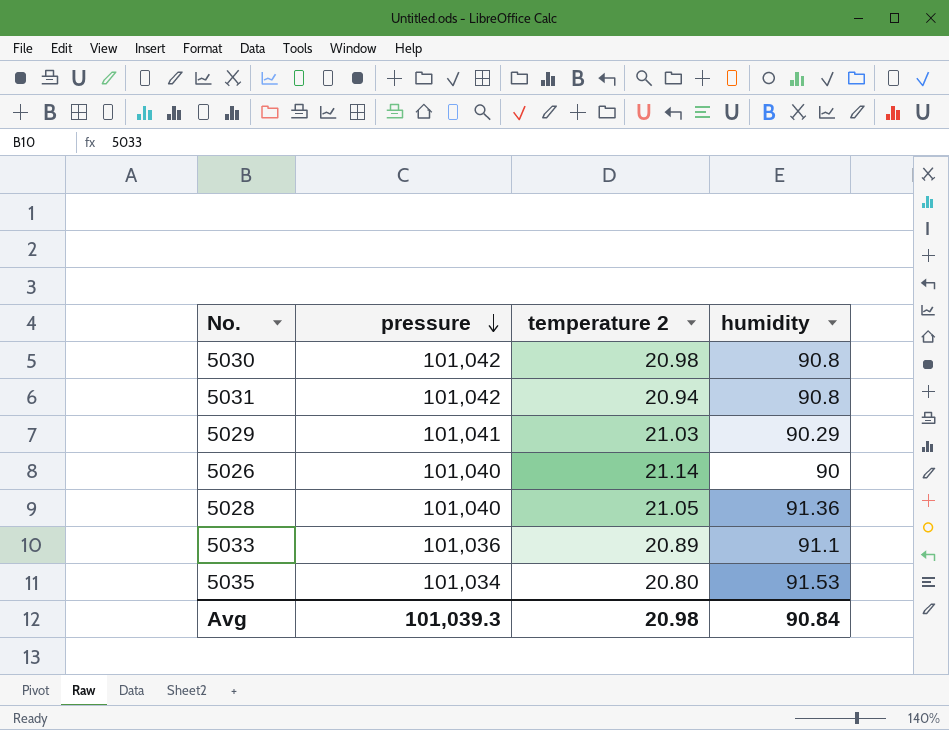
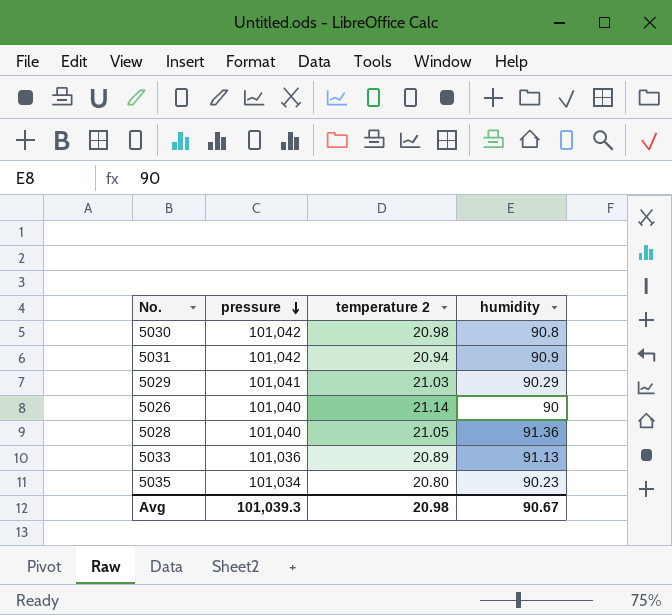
5031 | humidity: 90.8 -> 90.9
5033 | humidity: 91.1 -> 91.13
5035 | humidity: 91.53 -> 90.23
Avg | humidity: 90.84 -> 90.67

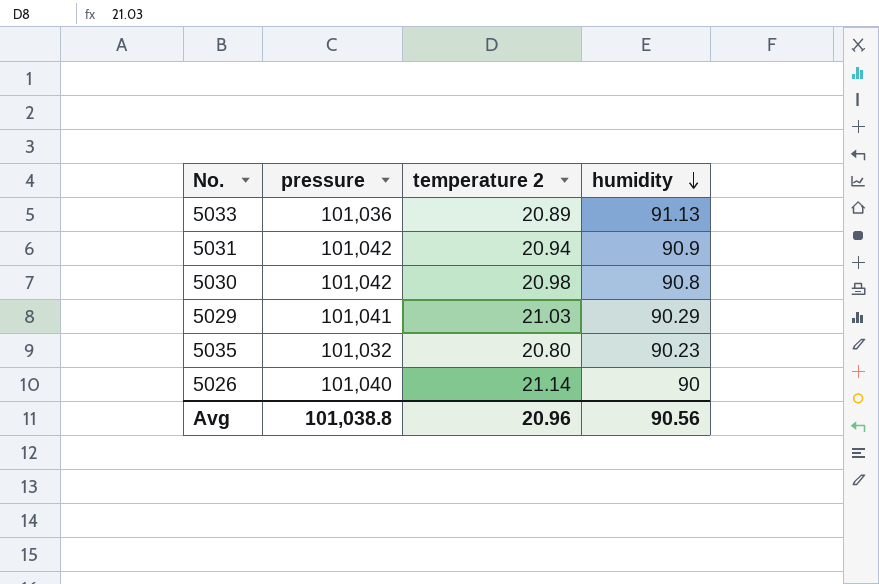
row order: pressure descending -> humidity descending
row 5028: 101,040 | 21.05 | 91.36 -> none
5035 | pressure: 101,034 -> 101,032
Avg | pressure: 101,039.3 -> 101,038.8
Avg | temperature 2: 20.98 -> 20.96
Avg | humidity: 90.67 -> 90.56

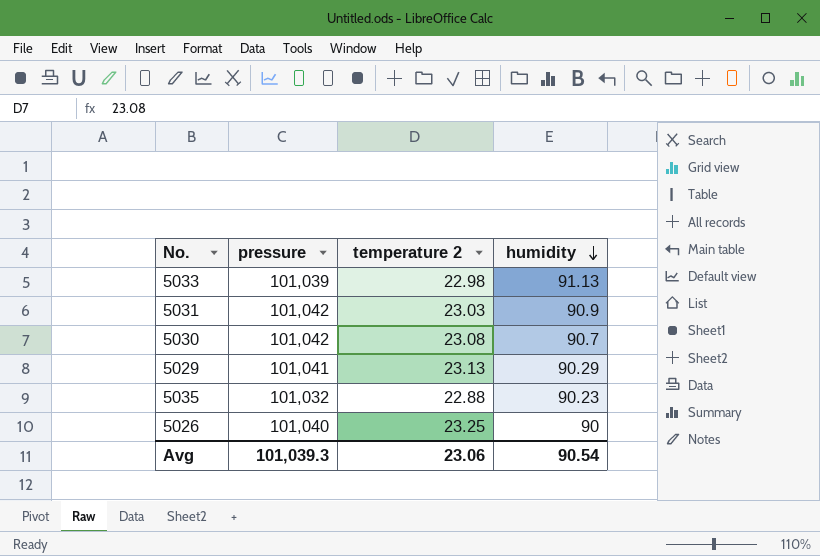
5033 | pressure: 101,036 -> 101,039
5033 | temperature 2: 20.89 -> 22.98
5031 | temperature 2: 20.94 -> 23.03
5030 | temperature 2: 20.98 -> 23.08
5030 | humidity: 90.8 -> 90.7
5029 | temperature 2: 21.03 -> 23.13
5035 | temperature 2: 20.80 -> 22.88
5026 | temperature 2: 21.14 -> 23.25
Avg | pressure: 101,038.8 -> 101,039.3
Avg | temperature 2: 20.96 -> 23.06
Avg | humidity: 90.56 -> 90.54

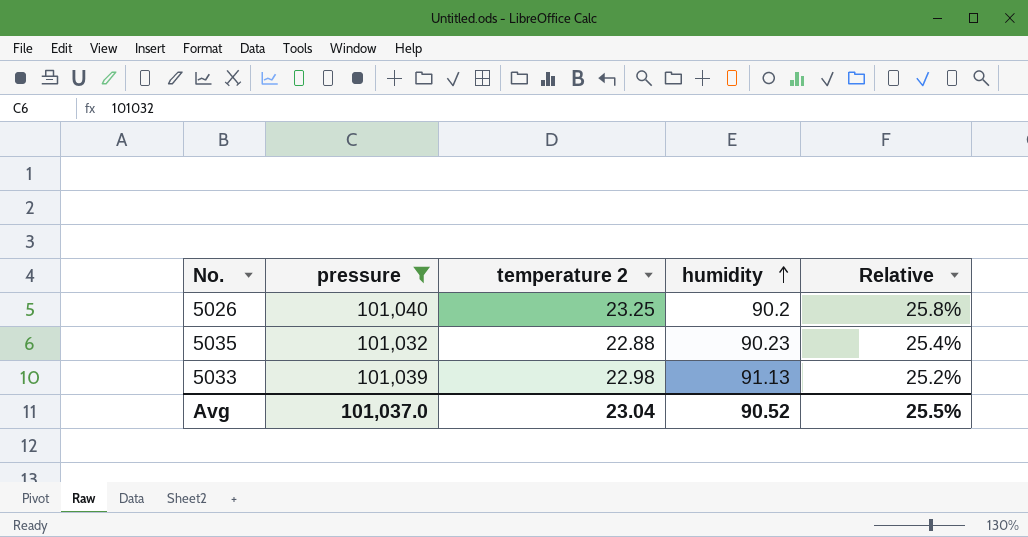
filter: none -> pressure <= 101,040
row order: humidity descending -> humidity ascending
column Relative | formula: none -> [temperature 2] / [humidity]
5026 | humidity: 90 -> 90.2
Avg | pressure: 101,039.3 -> 101,037.0
Avg | temperature 2: 23.06 -> 23.04
Avg | humidity: 90.54 -> 90.52

